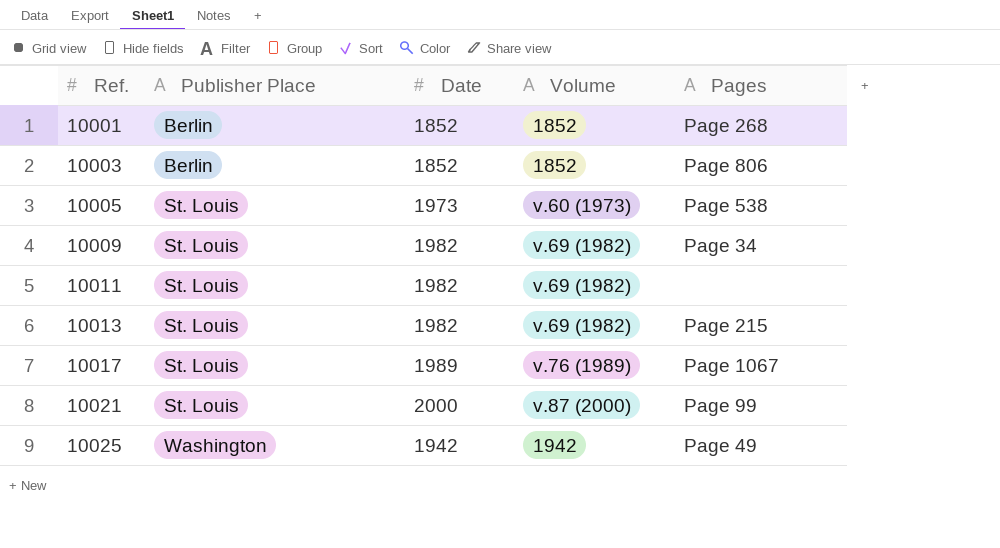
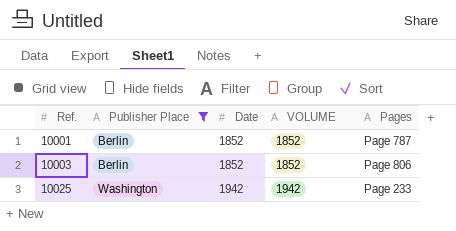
filter: none -> Publisher Place != St. Louis
column name: Volume -> VOLUME
10001 | Pages: Page 268 -> Page 787
10025 | Pages: Page 49 -> Page 233

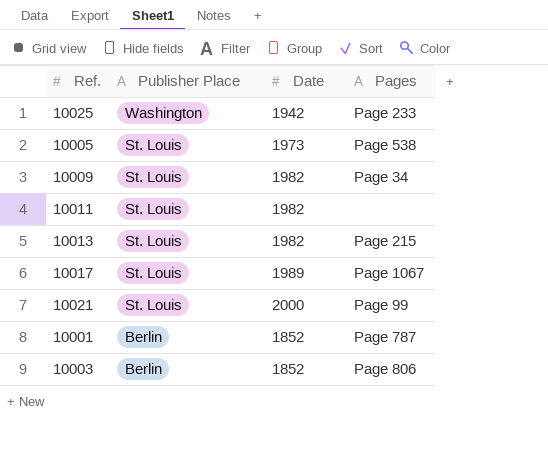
filter: Publisher Place != St. Louis -> none
row order: Ref. ascending -> Publisher Place descending
column VOLUME | position: 4 -> none

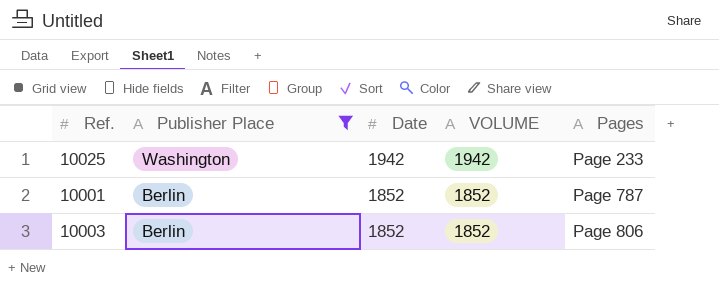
filter: none -> Publisher Place != St. Louis
column VOLUME | position: none -> 4

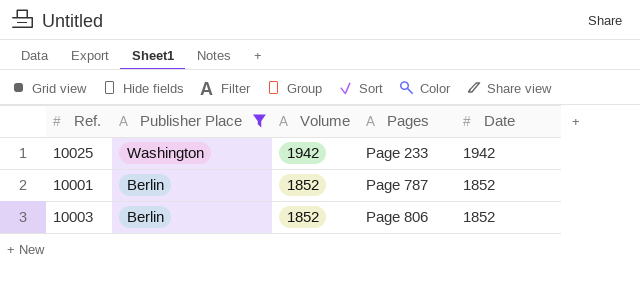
column name: VOLUME -> Volume
column Date | position: 3 -> 5

